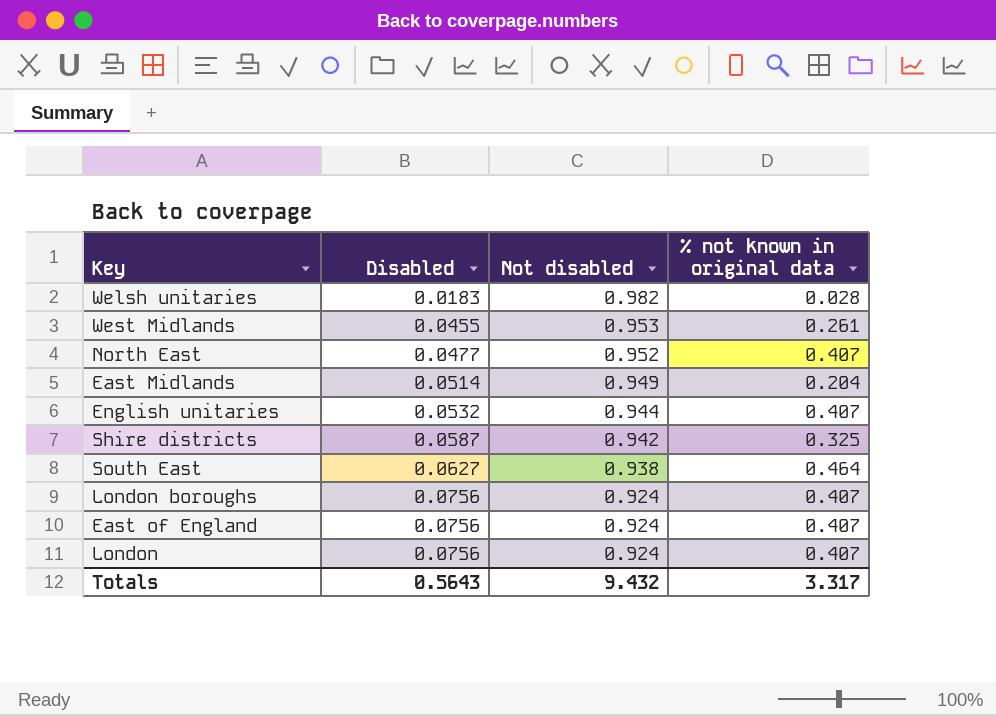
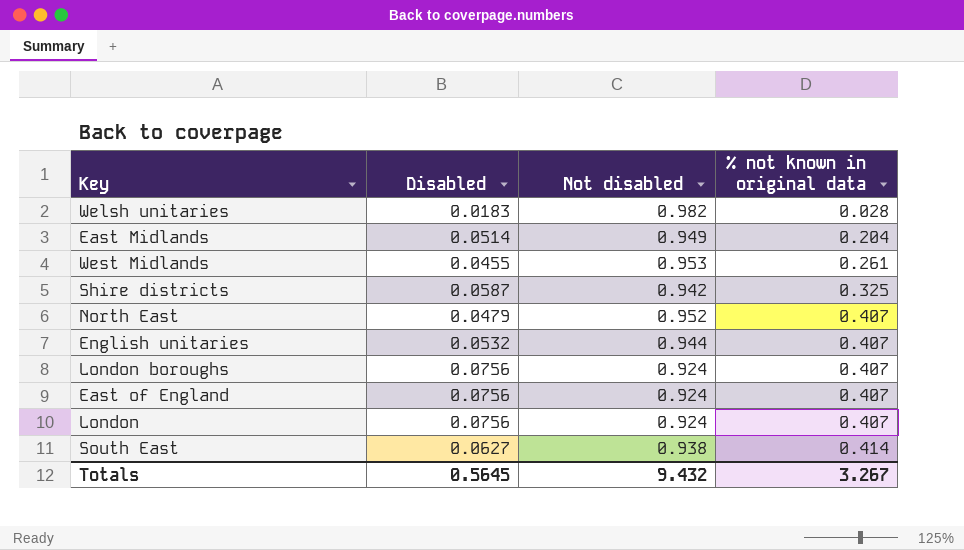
row order: Disabled ascending -> % not known in original data ascending
North East | Disabled: 0.0477 -> 0.0479
South East | % not known in original data: 0.464 -> 0.414
Totals | Disabled: 0.5643 -> 0.5645
Totals | % not known in original data: 3.317 -> 3.267

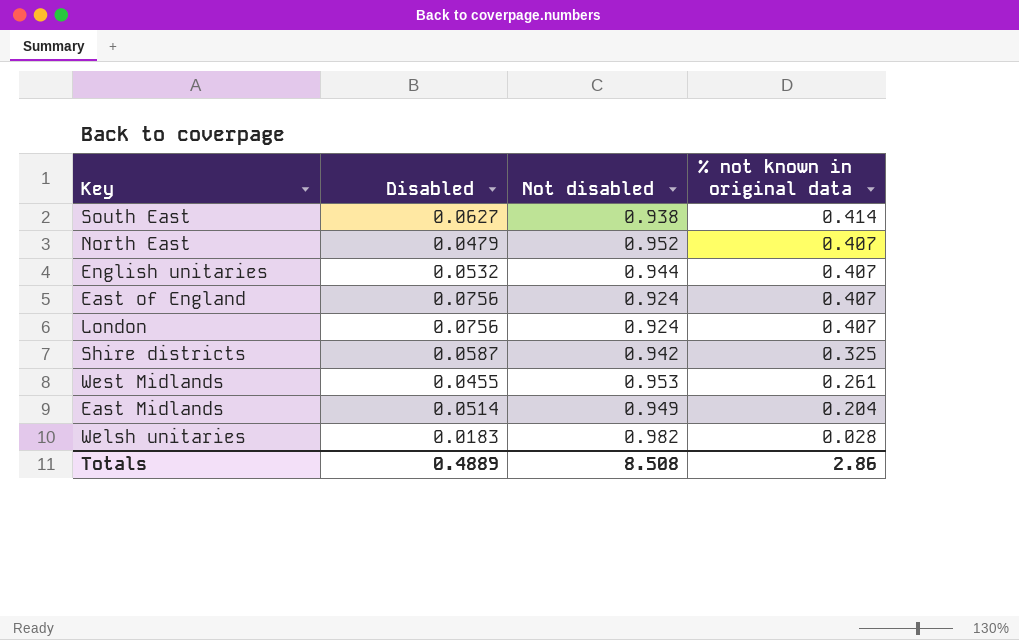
row order: % not known in original data ascending -> % not known in original data descending
row London boroughs: 0.0756 | 0.924 | 0.407 -> none
Totals | Disabled: 0.5645 -> 0.4889
Totals | Not disabled: 9.432 -> 8.508
Totals | % not known in original data: 3.267 -> 2.86

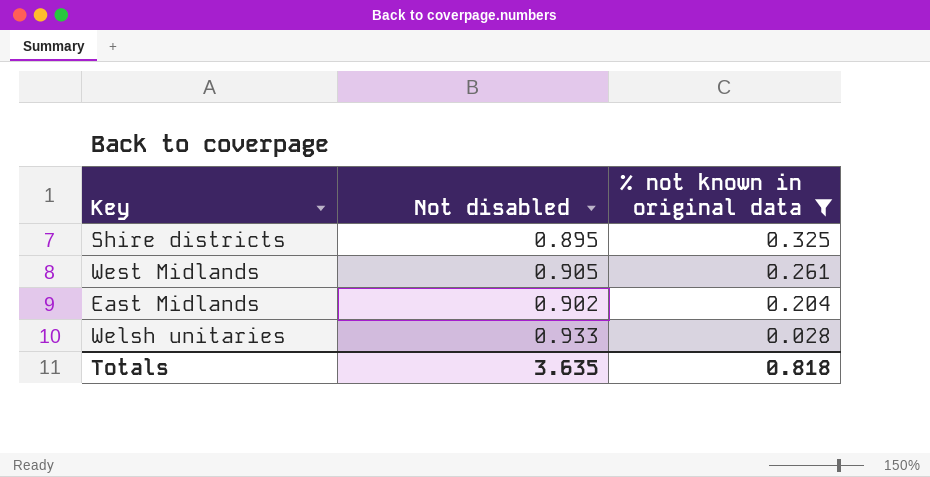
filter: none -> % not known in original data <= 0.325
column Disabled | position: 2 -> none
Shire districts | Not disabled: 0.942 -> 0.895
West Midlands | Not disabled: 0.953 -> 0.905
East Midlands | Not disabled: 0.949 -> 0.902
Welsh unitaries | Not disabled: 0.982 -> 0.933
Totals | Not disabled: 8.508 -> 3.635
Totals | % not known in original data: 2.86 -> 0.818

